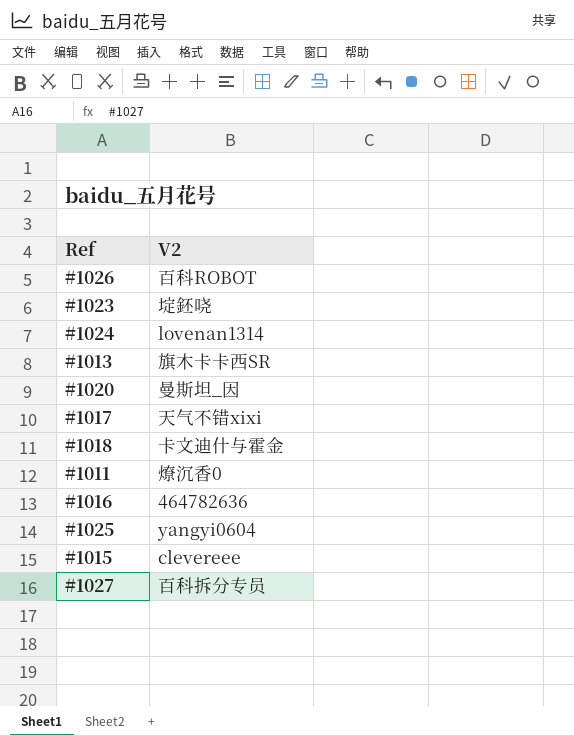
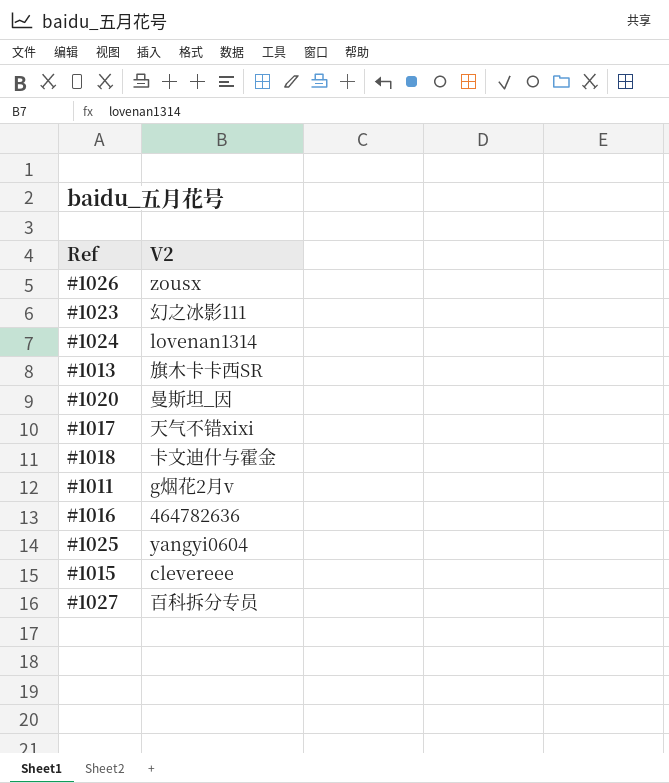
#1026 | V2: 百科ROBOT -> zousx
#1023 | V2: 埞鉟哓 -> 幻之冰影111
#1011 | V2: 燎沉香0 -> g烟花2月v

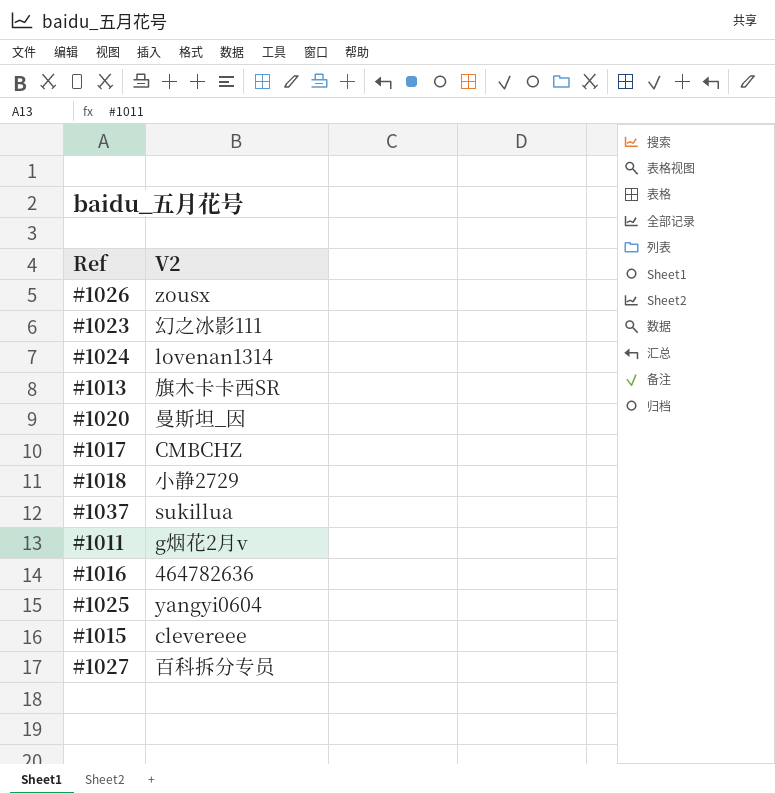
#1017 | V2: 天气不错xixi -> CMBCHZ
#1018 | V2: 卡文迪什与霍金 -> 小静2729
row #1037: none -> sukillua

